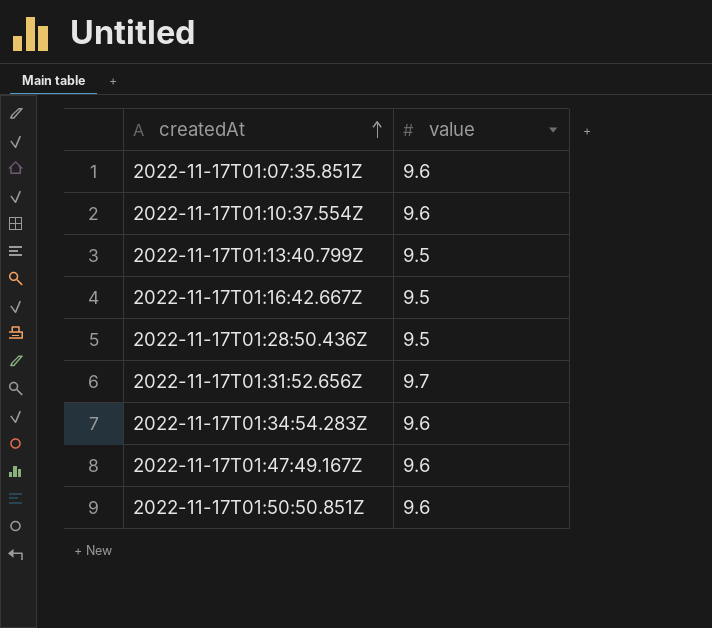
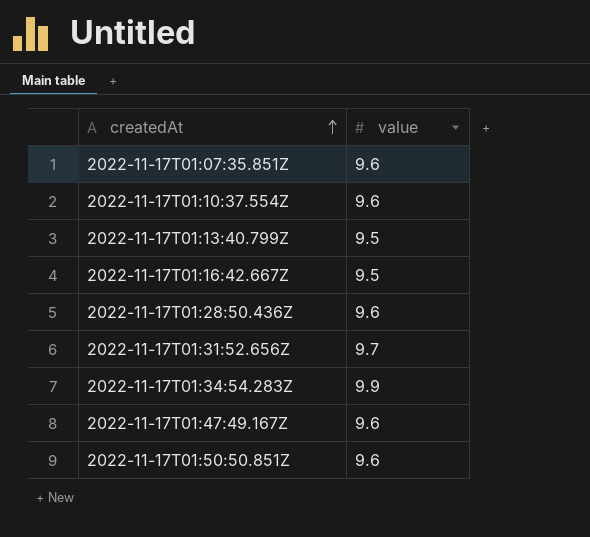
2022-11-17T01:28:50.436Z | value: 9.5 -> 9.6
2022-11-17T01:34:54.283Z | value: 9.6 -> 9.9

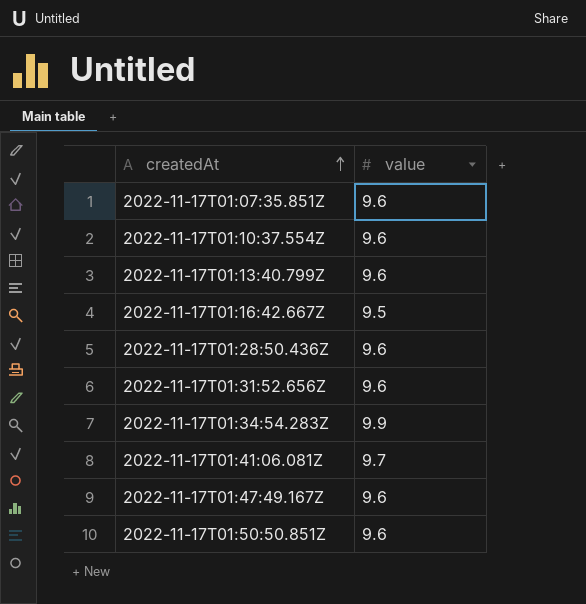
2022-11-17T01:13:40.799Z | value: 9.5 -> 9.6
2022-11-17T01:31:52.656Z | value: 9.7 -> 9.6
row 2022-11-17T01:41:06.081Z: none -> 9.7

